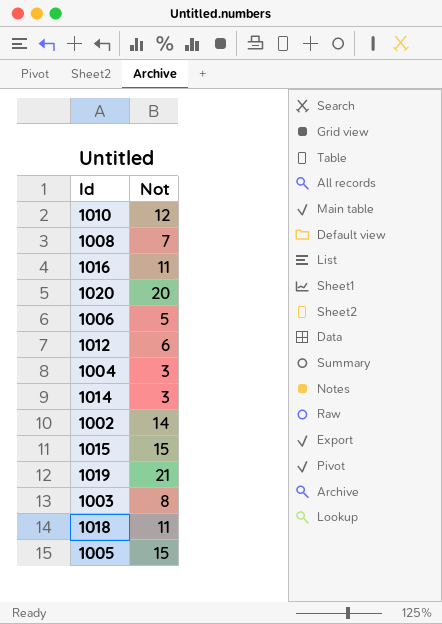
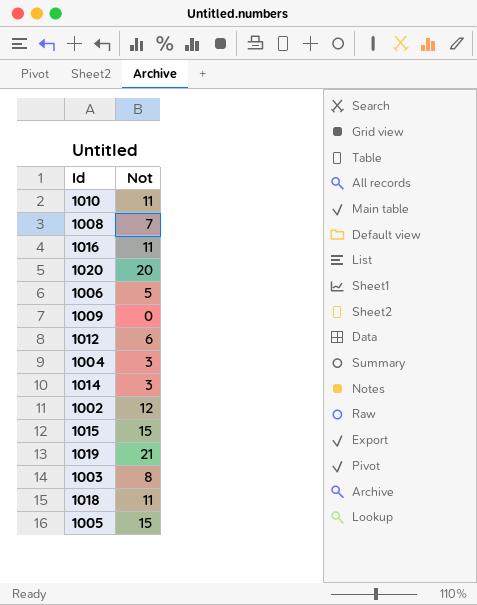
1010 | Not: 12 -> 11
row 1009: none -> 0
1002 | Not: 14 -> 12

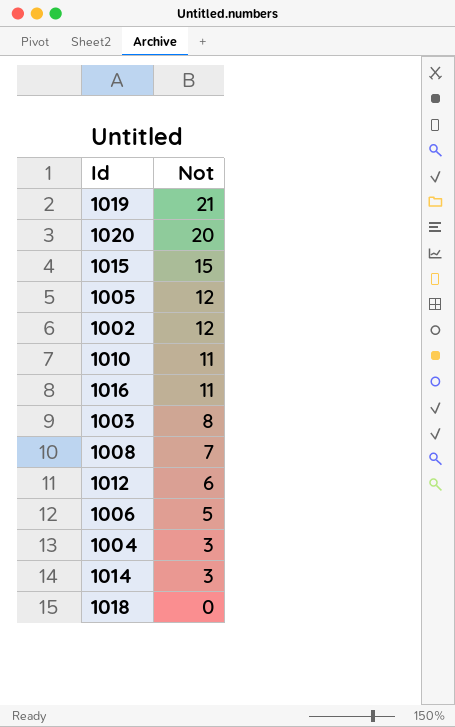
row order: none -> Not descending
row 1009: 0 -> none
1005 | Not: 15 -> 12
1018 | Not: 11 -> 0

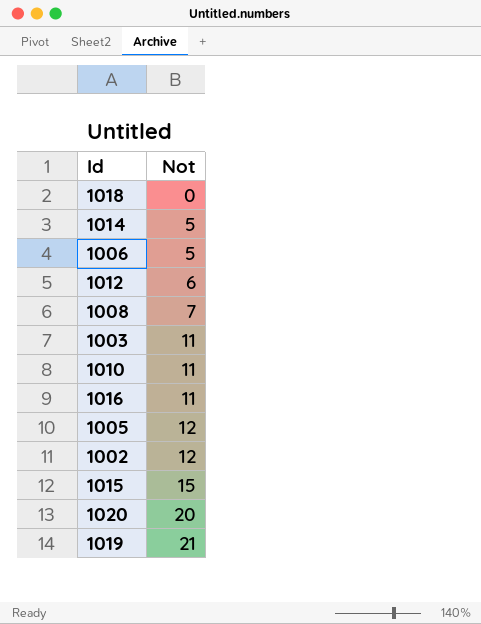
row order: Not descending -> Not ascending
row 1004: 3 -> none
1014 | Not: 3 -> 5
1003 | Not: 8 -> 11

